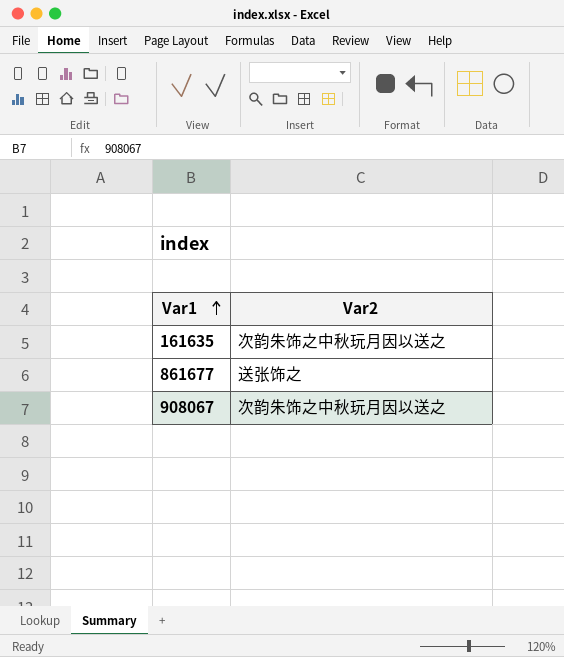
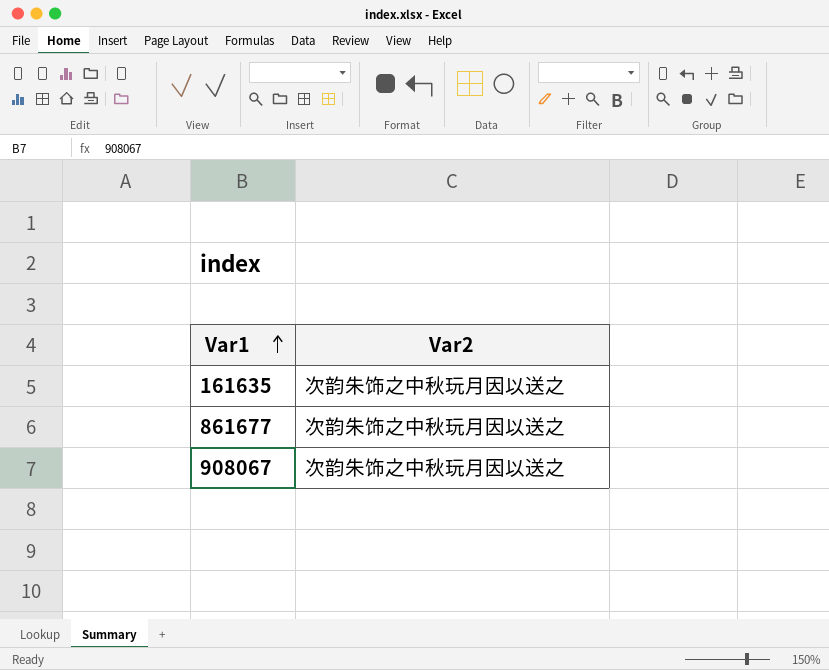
861677 | Var2: 送张饰之 -> 次韵朱饰之中秋玩月因以送之

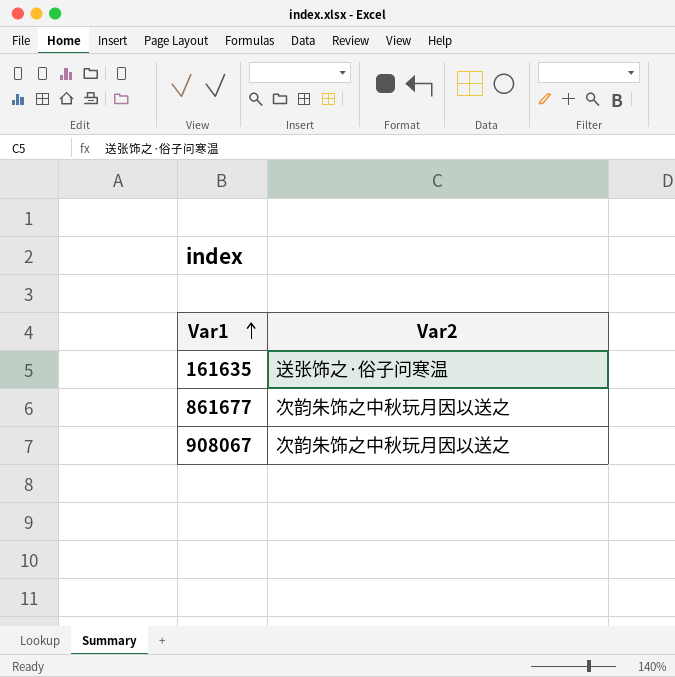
161635 | Var2: 次韵朱饰之中秋玩月因以送之 -> 送张饰之·俗子问寒温

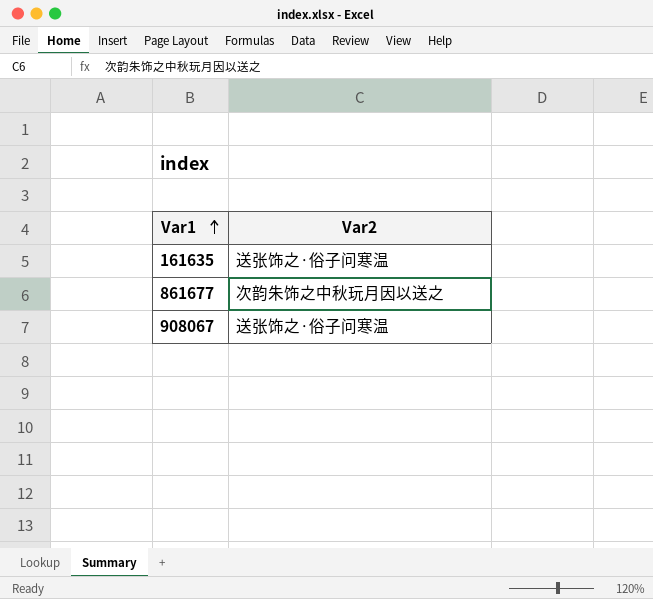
908067 | Var2: 次韵朱饰之中秋玩月因以送之 -> 送张饰之·俗子问寒温

